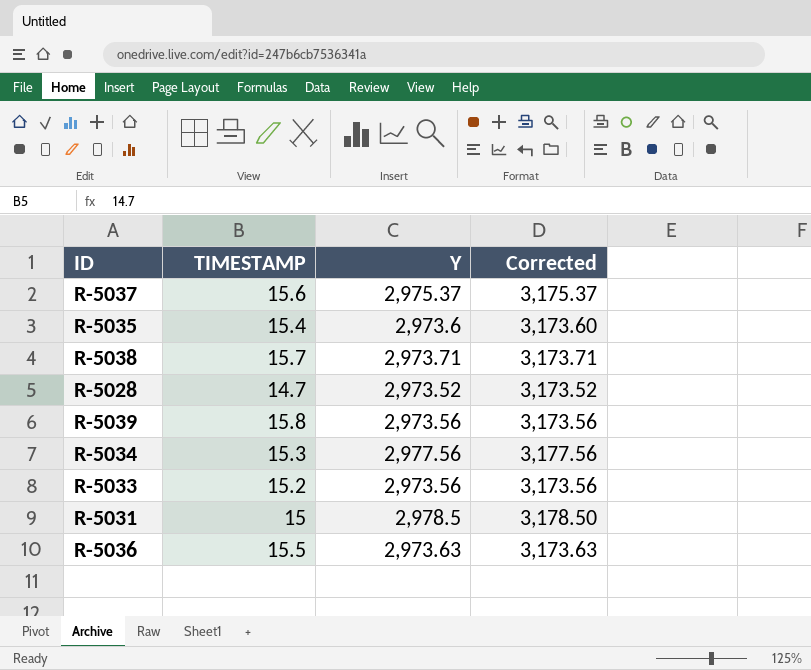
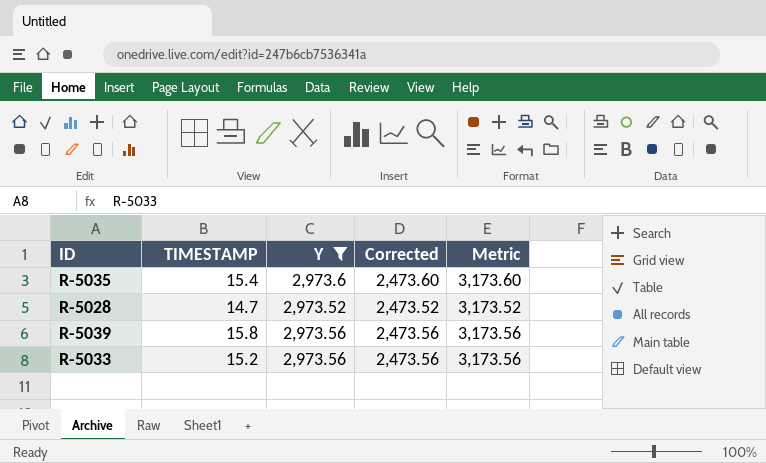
filter: none -> Y <= 2,973.6
column Corrected | formula: [Y] + 200 -> [Y] - 500
column Metric | formula: none -> [Y] + 200

